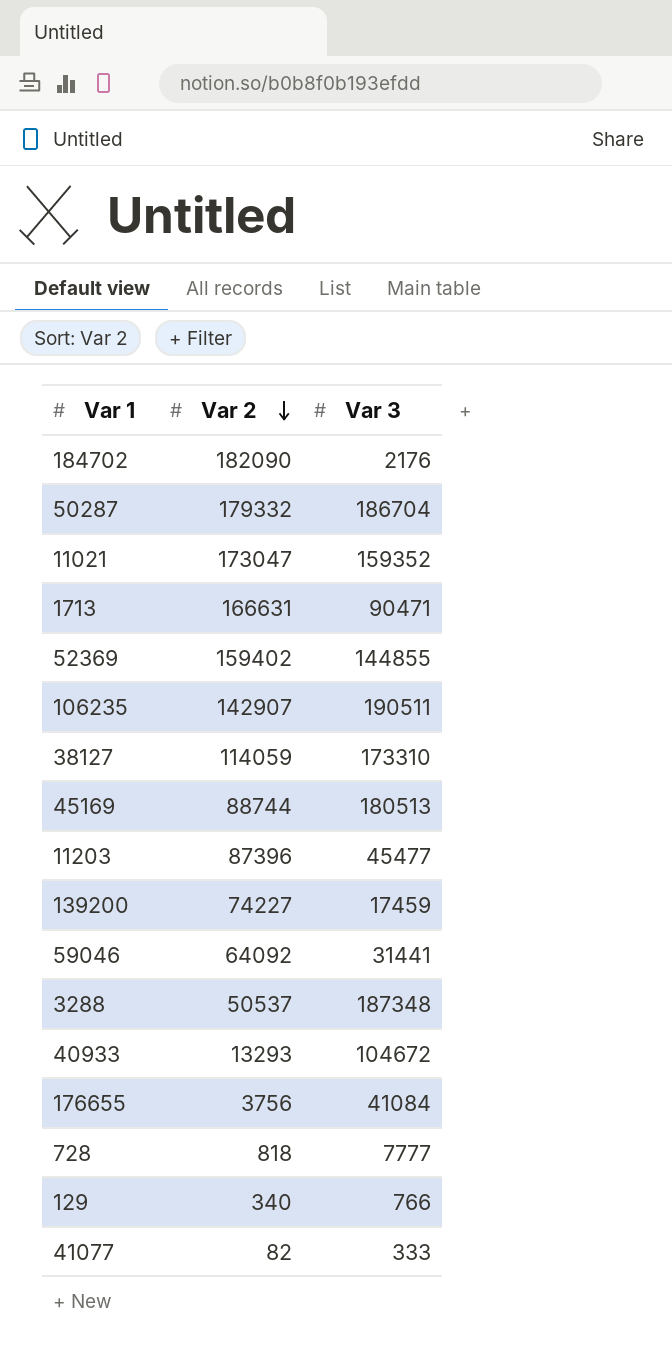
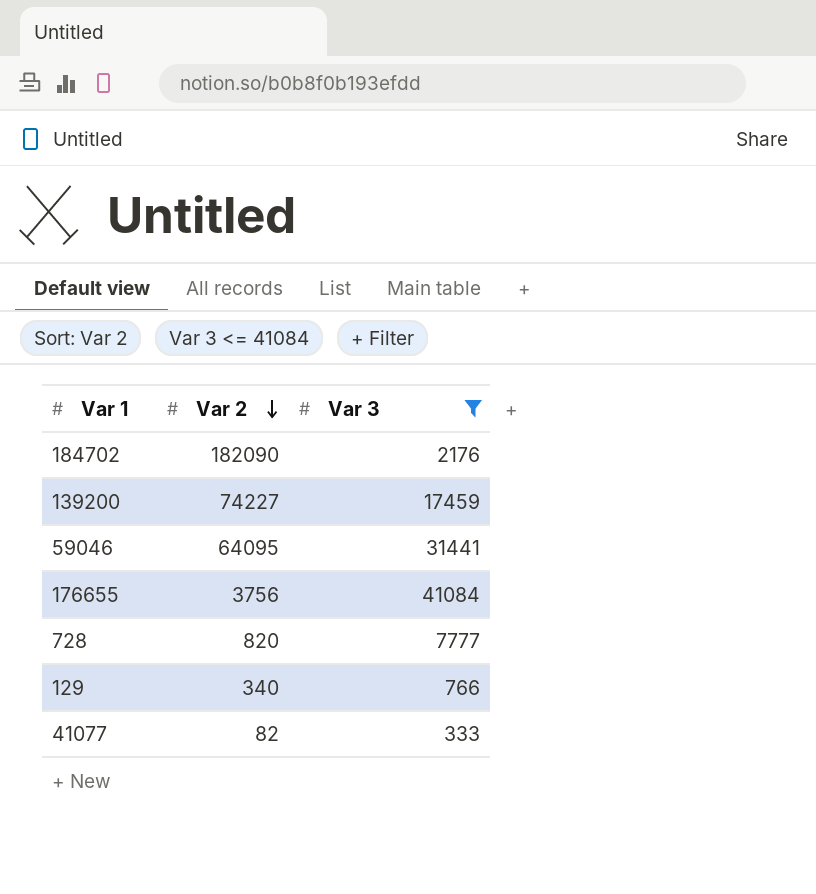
filter: none -> Var 3 <= 41084
59046 | Var 2: 64092 -> 64095
728 | Var 2: 818 -> 820

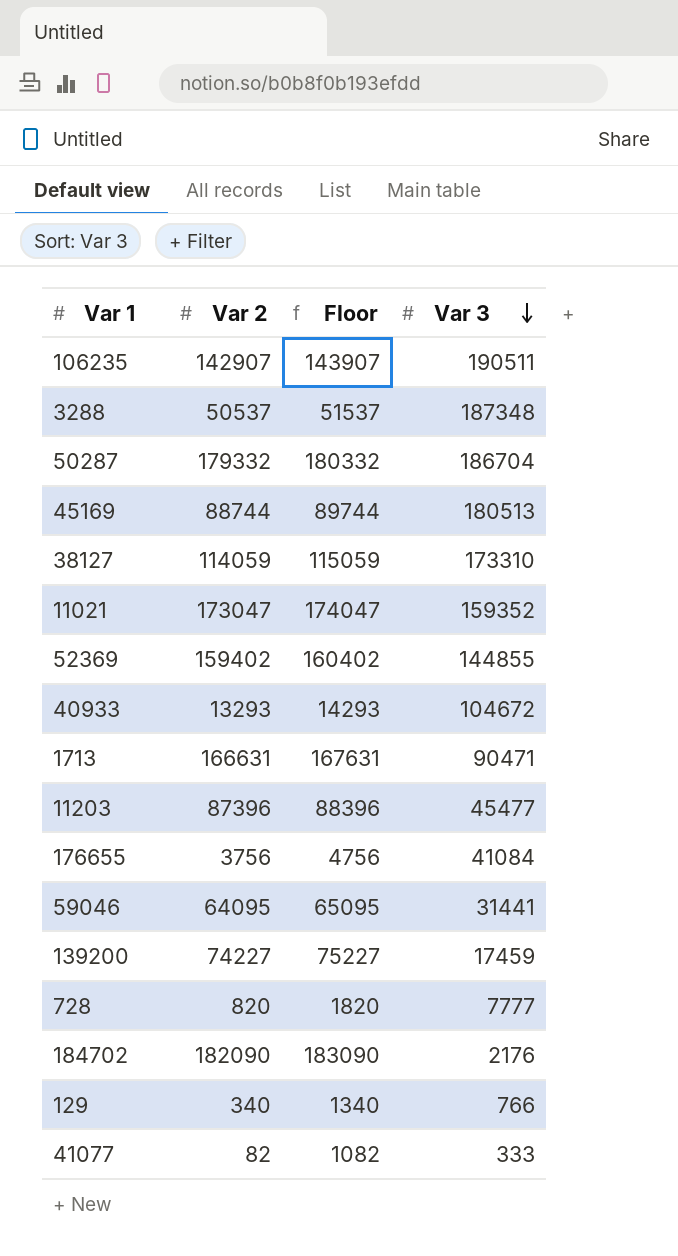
filter: Var 3 <= 41084 -> none
row order: Var 2 descending -> Var 3 descending
column Floor | formula: none -> [Var 2] + 1000

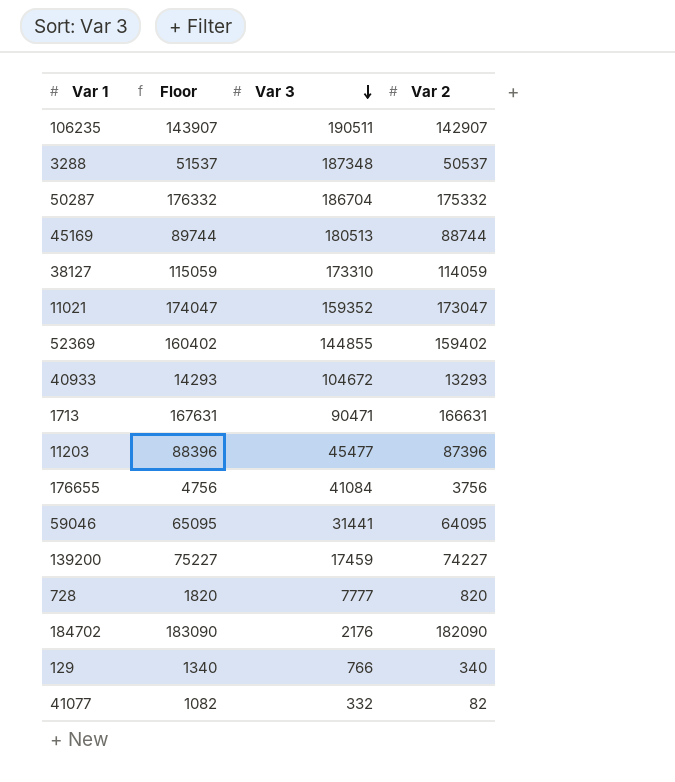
column Var 2 | position: 2 -> 4
50287 | Floor: 180332 -> 176332
50287 | Var 2: 179332 -> 175332
41077 | Var 3: 333 -> 332

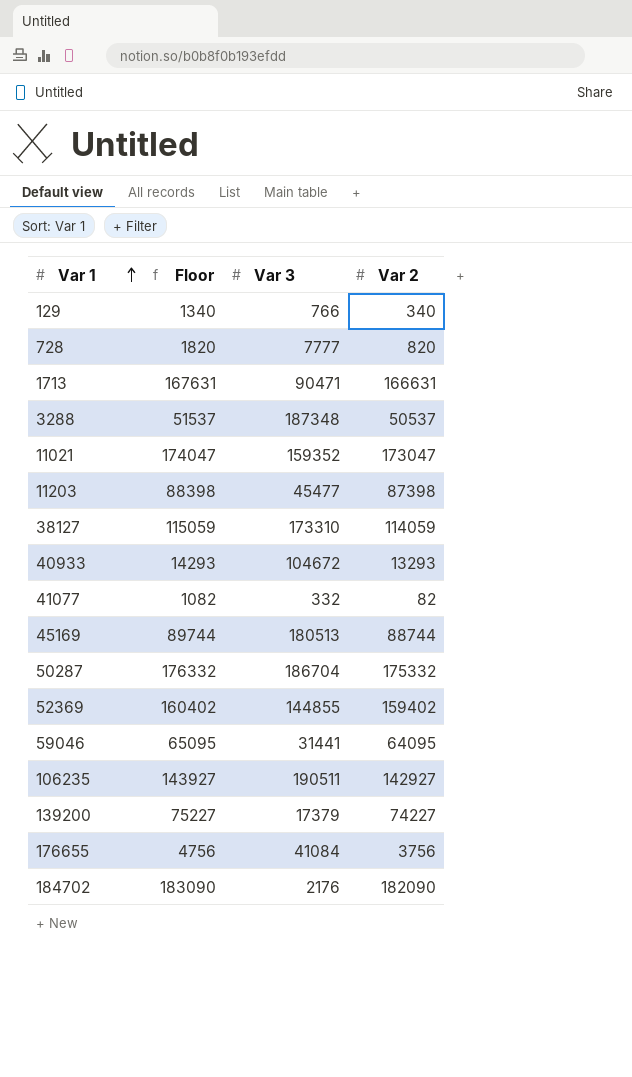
row order: Var 3 descending -> Var 1 ascending
11203 | Floor: 88396 -> 88398
11203 | Var 2: 87396 -> 87398
106235 | Floor: 143907 -> 143927
106235 | Var 2: 142907 -> 142927
139200 | Var 3: 17459 -> 17379

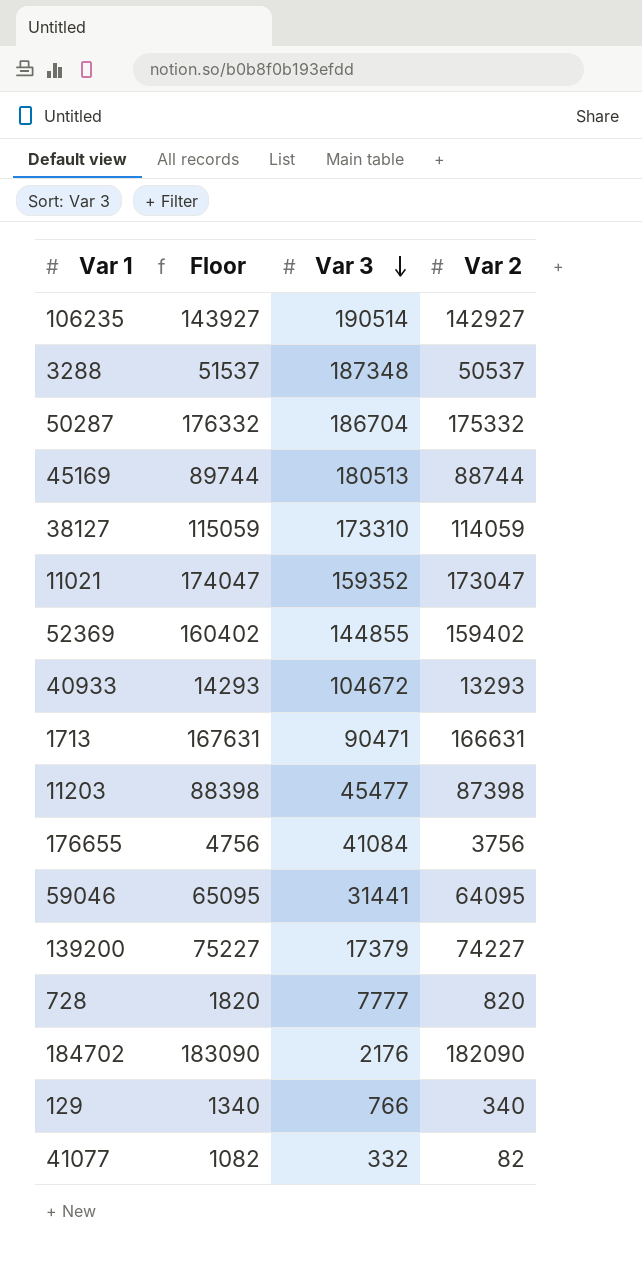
row order: Var 1 ascending -> Var 3 descending
106235 | Var 3: 190511 -> 190514

